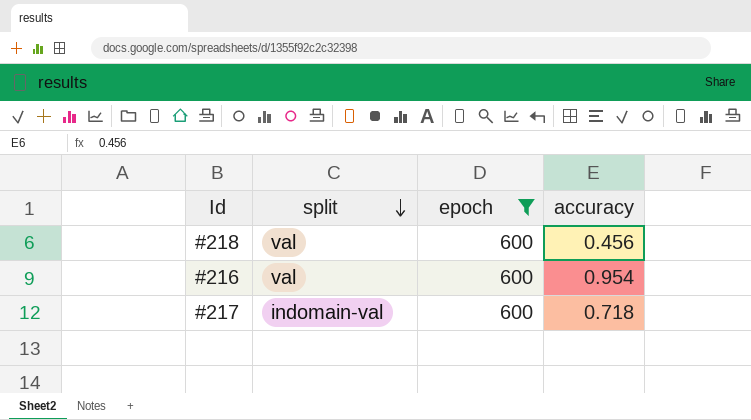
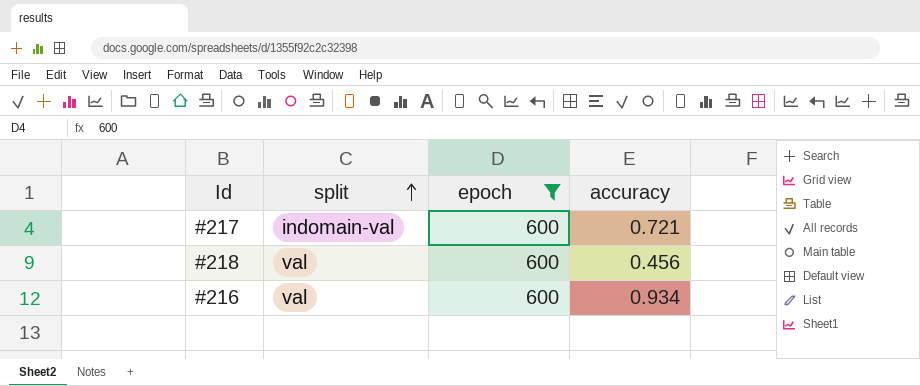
row order: split descending -> split ascending
#217 | accuracy: 0.718 -> 0.721
#216 | accuracy: 0.954 -> 0.934

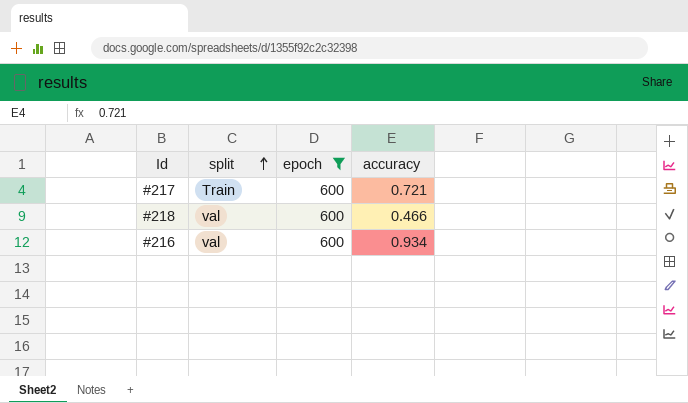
#217 | split: indomain-val -> Train
#218 | accuracy: 0.456 -> 0.466

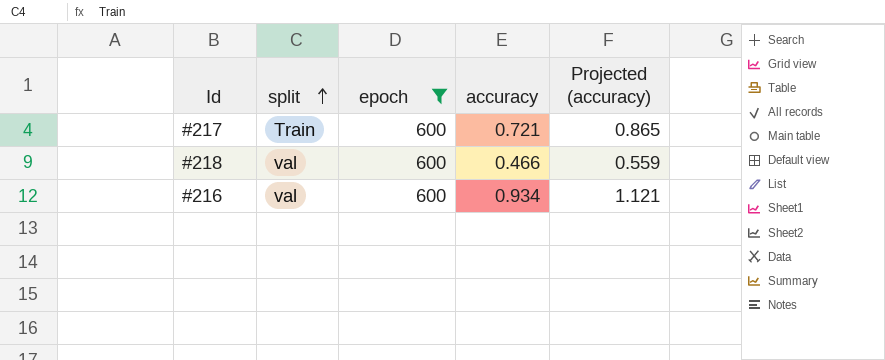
column Projected (accuracy) | formula: none -> [accuracy] * 1.2

